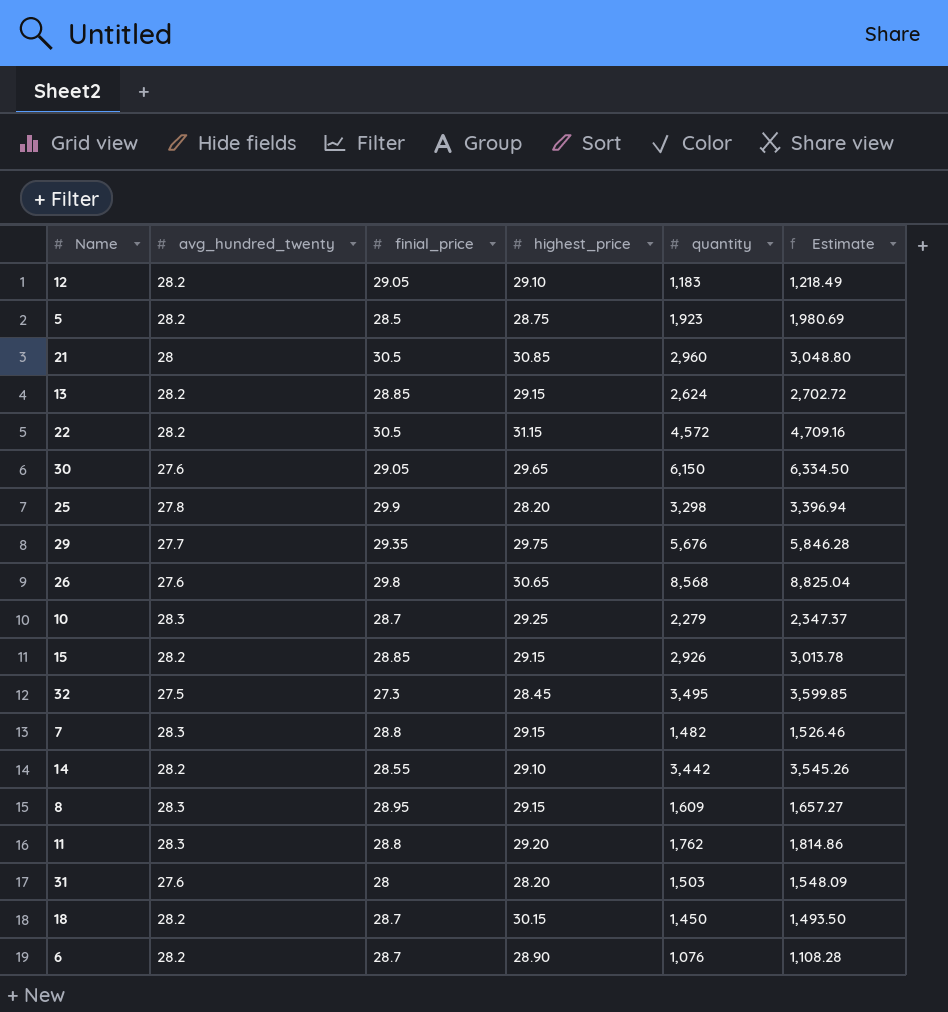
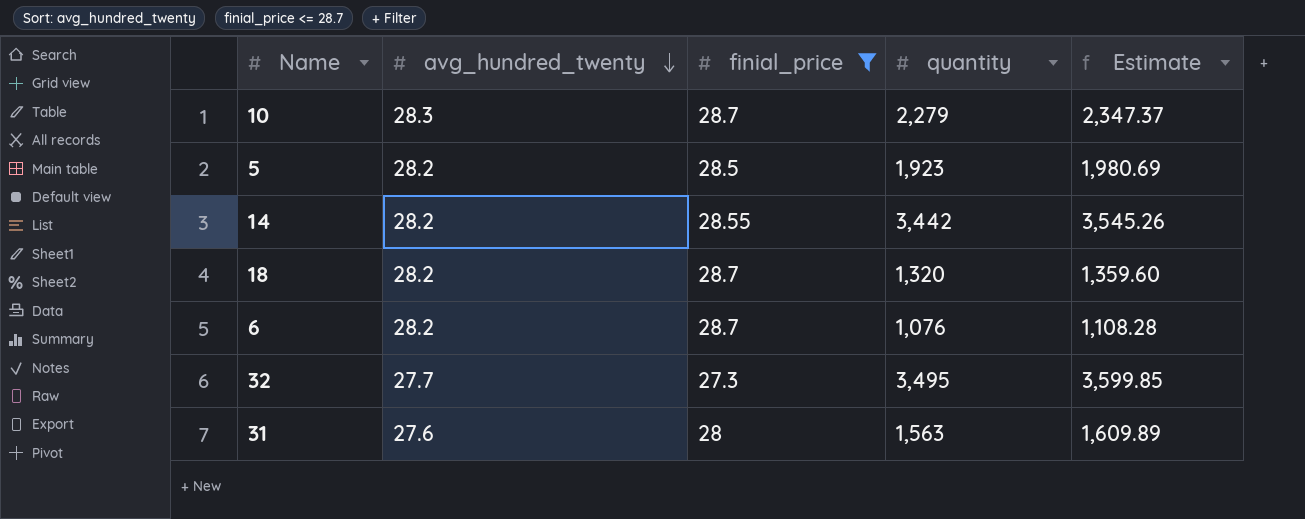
filter: none -> finial_price <= 28.7
row order: none -> avg_hundred_twenty descending
column highest_price | position: 4 -> none
18 | quantity: 1,450 -> 1,320
18 | Estimate: 1,493.50 -> 1,359.60
32 | avg_hundred_twenty: 27.5 -> 27.7
31 | quantity: 1,503 -> 1,563
31 | Estimate: 1,548.09 -> 1,609.89

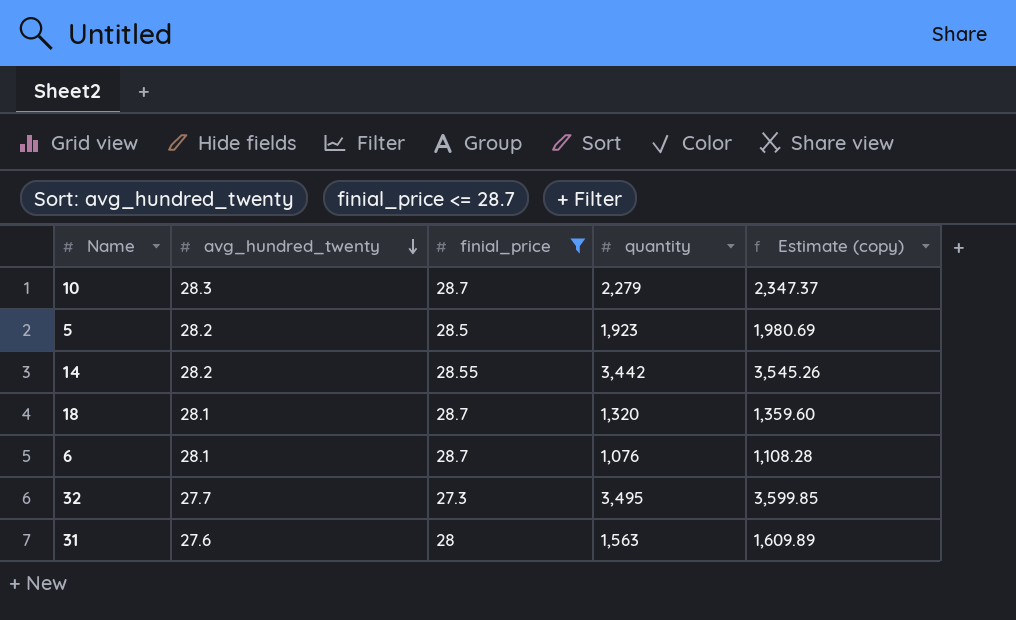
column name: Estimate -> Estimate (copy)
18 | avg_hundred_twenty: 28.2 -> 28.1
6 | avg_hundred_twenty: 28.2 -> 28.1

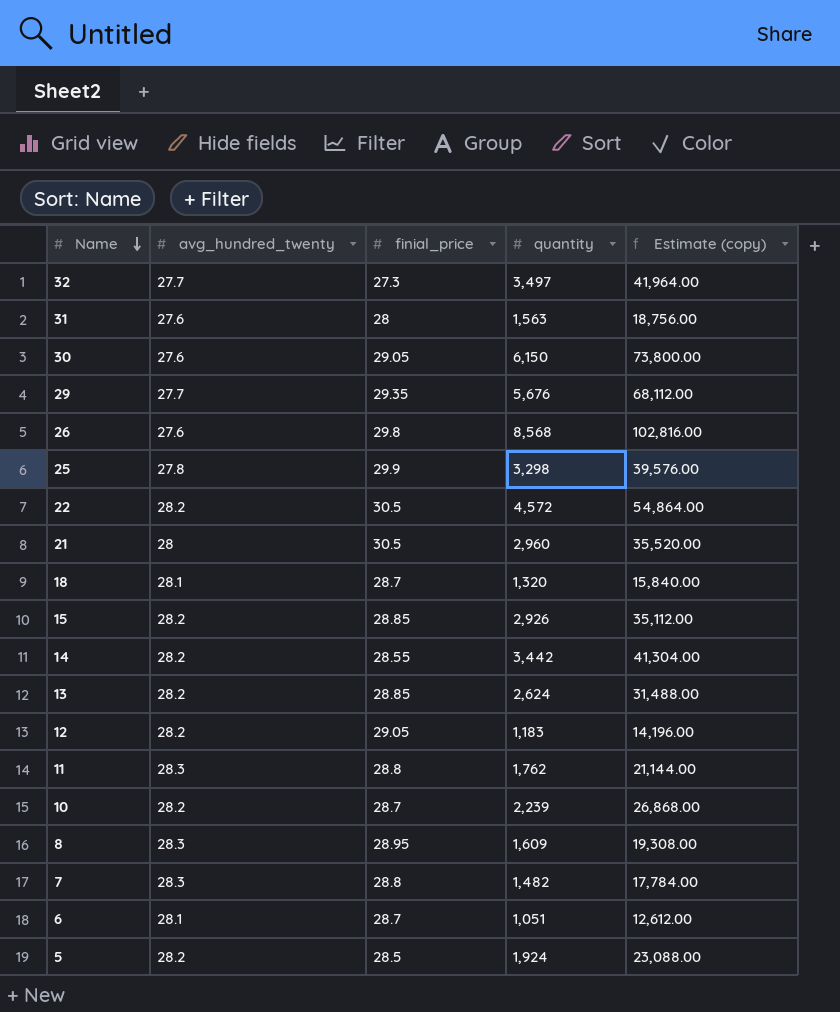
filter: finial_price <= 28.7 -> none
row order: avg_hundred_twenty descending -> Name descending
column Estimate (copy) | formula: [quantity] * 1.03 -> [quantity] * 12
32 | quantity: 3,495 -> 3,497
10 | avg_hundred_twenty: 28.3 -> 28.2
10 | quantity: 2,279 -> 2,239
6 | quantity: 1,076 -> 1,051
5 | quantity: 1,923 -> 1,924

